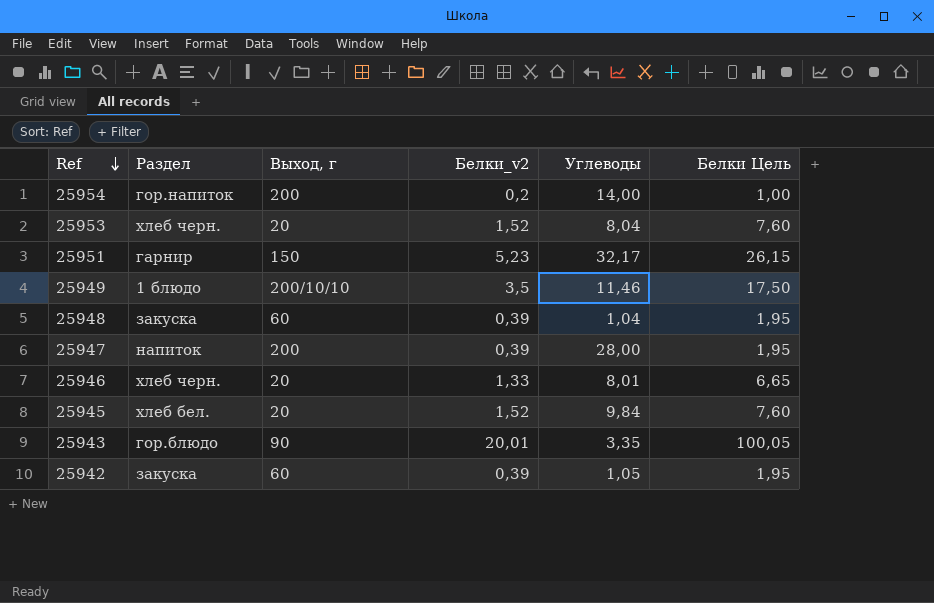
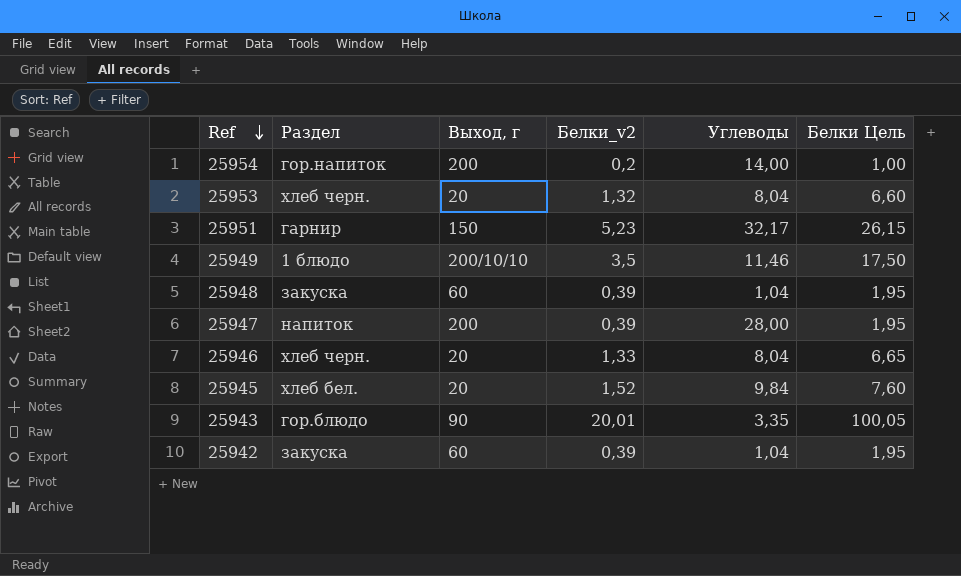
25953 | Белки_v2: 1,52 -> 1,32
25953 | Белки Цель: 7,60 -> 6,60
25946 | Углеводы: 8,01 -> 8,04
25942 | Углеводы: 1,05 -> 1,04

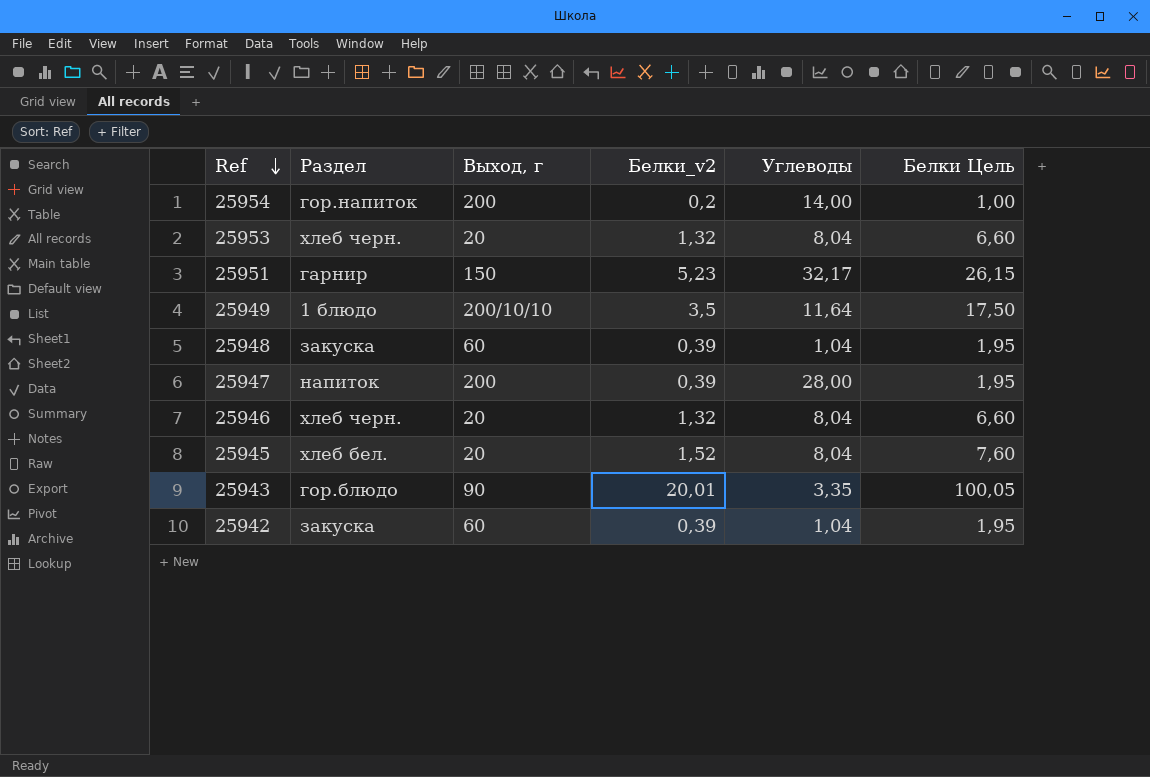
25949 | Углеводы: 11,46 -> 11,64
25946 | Белки_v2: 1,33 -> 1,32
25946 | Белки Цель: 6,65 -> 6,60
25945 | Углеводы: 9,84 -> 8,04

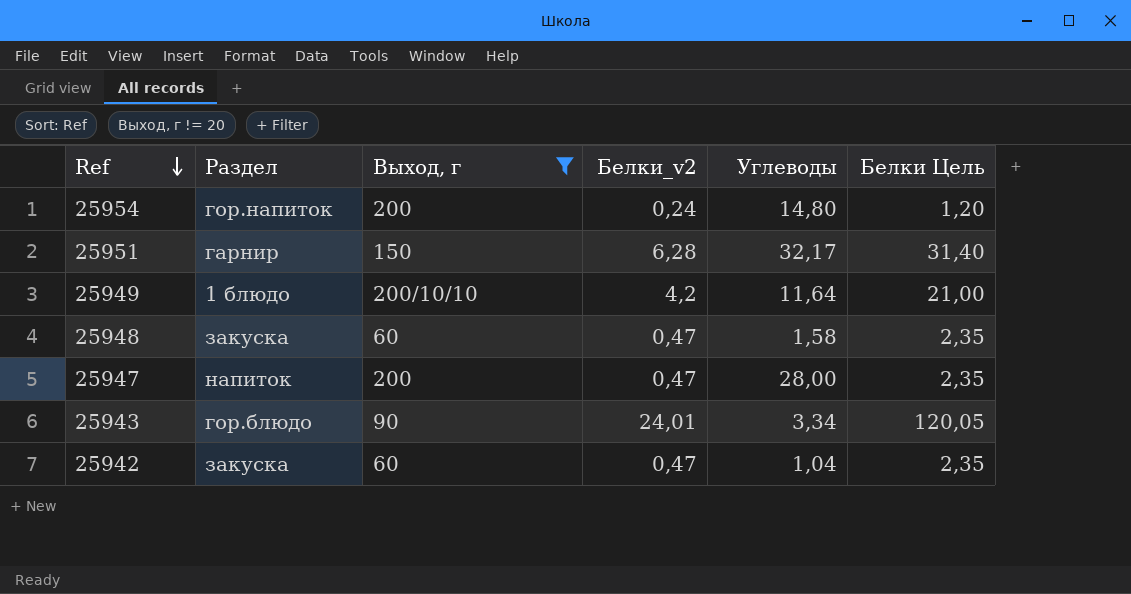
filter: none -> Выход, г != 20
25954 | Белки_v2: 0,2 -> 0,24
25954 | Углеводы: 14,00 -> 14,80
25954 | Белки Цель: 1,00 -> 1,20
25951 | Белки_v2: 5,23 -> 6,28
25951 | Белки Цель: 26,15 -> 31,40
25949 | Белки_v2: 3,5 -> 4,2
25949 | Белки Цель: 17,50 -> 21,00
25948 | Белки_v2: 0,39 -> 0,47
25948 | Углеводы: 1,04 -> 1,58
25948 | Белки Цель: 1,95 -> 2,35
25947 | Белки_v2: 0,39 -> 0,47
25947 | Белки Цель: 1,95 -> 2,35
25943 | Белки_v2: 20,01 -> 24,01
25943 | Углеводы: 3,35 -> 3,34
25943 | Белки Цель: 100,05 -> 120,05
25942 | Белки_v2: 0,39 -> 0,47
25942 | Белки Цель: 1,95 -> 2,35

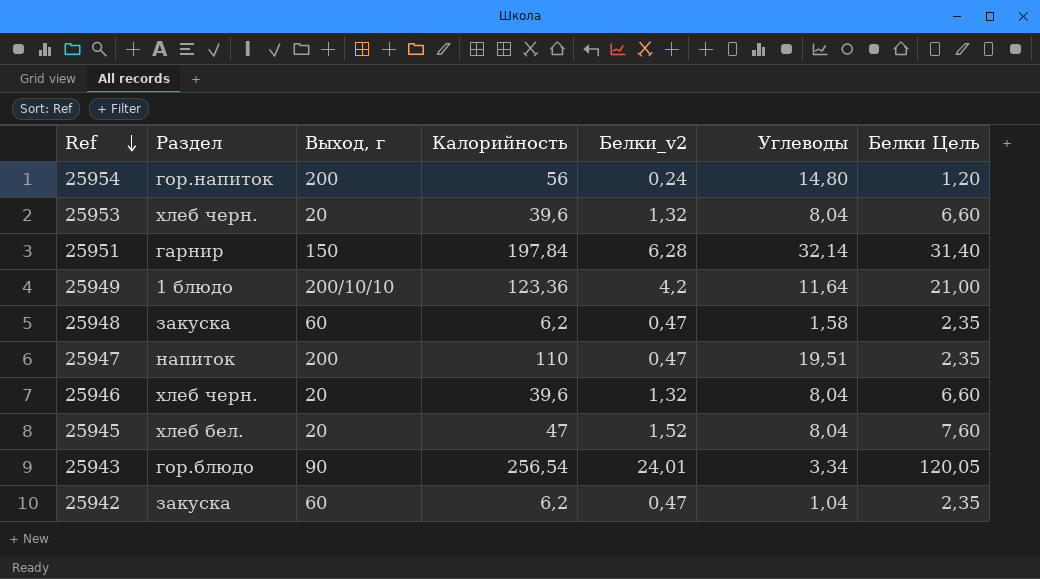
filter: Выход, г != 20 -> none
column Калорийность | position: none -> 4
25951 | Углеводы: 32,17 -> 32,14
25947 | Углеводы: 28,00 -> 19,51

